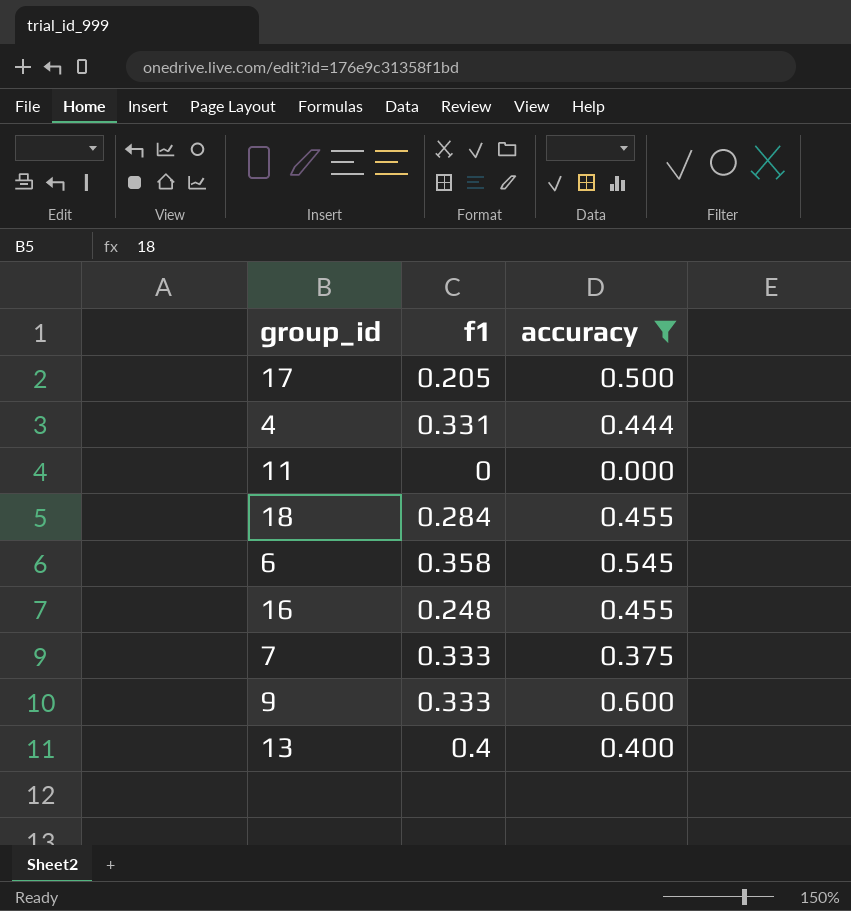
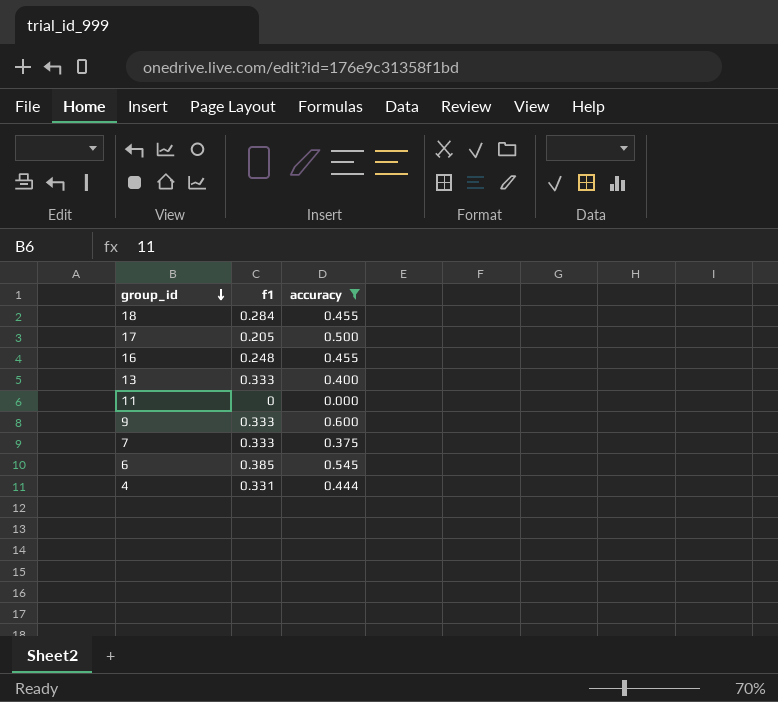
row order: none -> group_id descending
13 | f1: 0.4 -> 0.333
6 | f1: 0.358 -> 0.385

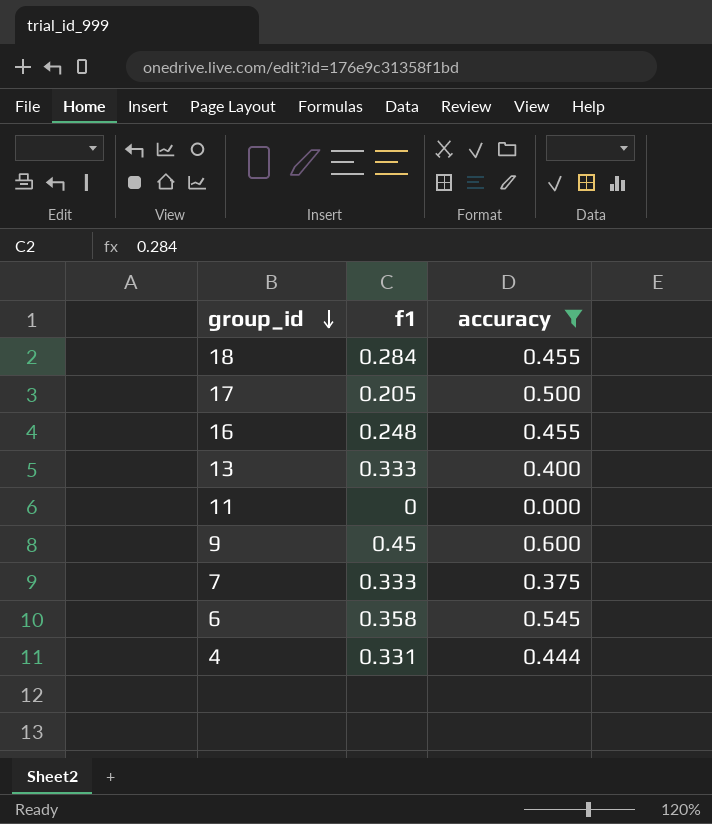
9 | f1: 0.333 -> 0.45
6 | f1: 0.385 -> 0.358

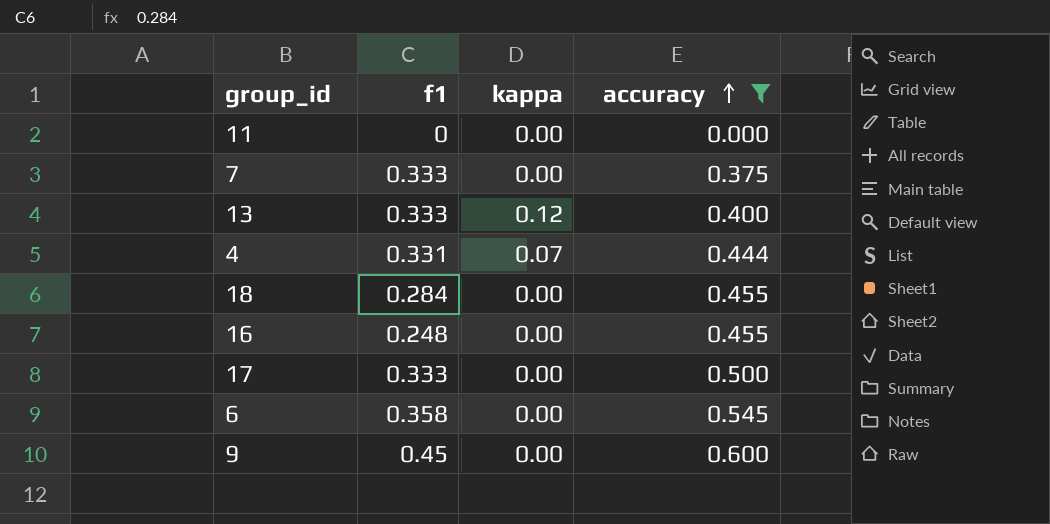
row order: group_id descending -> accuracy ascending
column kappa | position: none -> 3
17 | f1: 0.205 -> 0.333

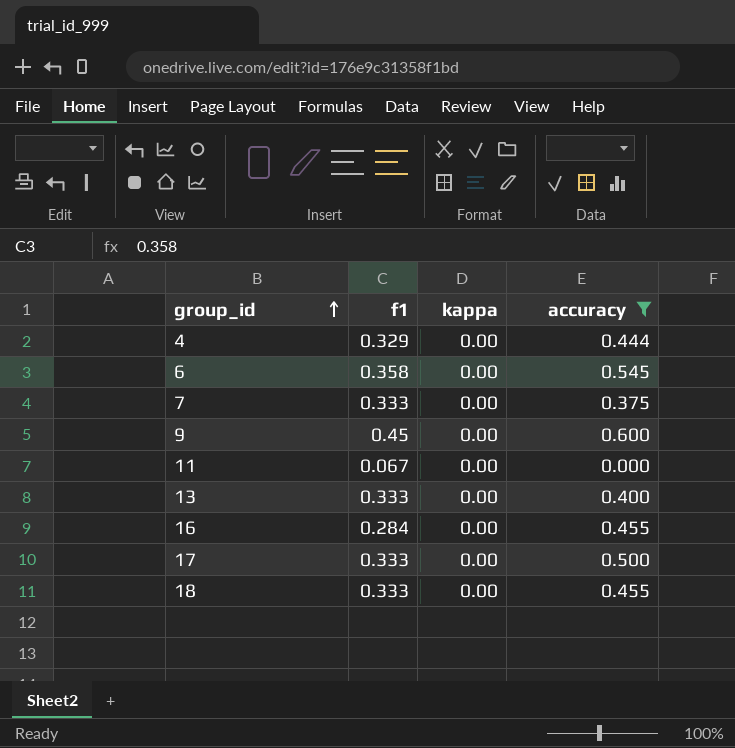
row order: accuracy ascending -> group_id ascending
4 | f1: 0.331 -> 0.329
4 | kappa: 0.07 -> 0.00
11 | f1: 0 -> 0.067
13 | kappa: 0.12 -> 0.00
16 | f1: 0.248 -> 0.284
18 | f1: 0.284 -> 0.333

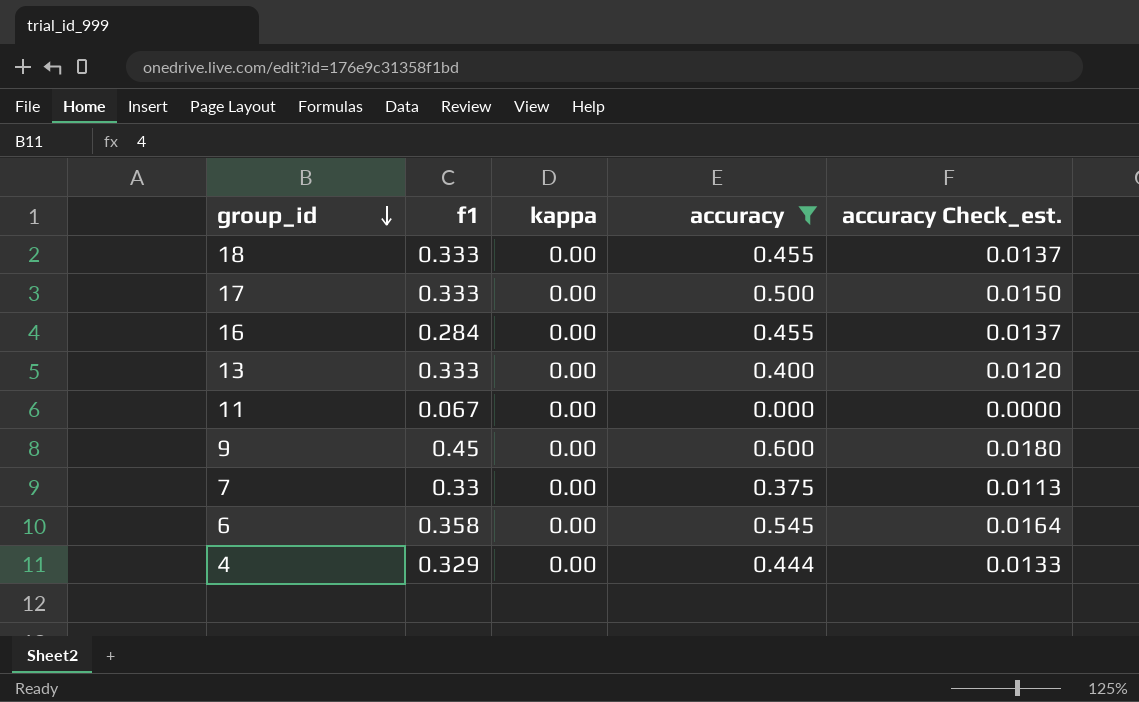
row order: group_id ascending -> group_id descending
column accuracy Check_est. | formula: none -> [accuracy] * 0.03
7 | f1: 0.333 -> 0.33

